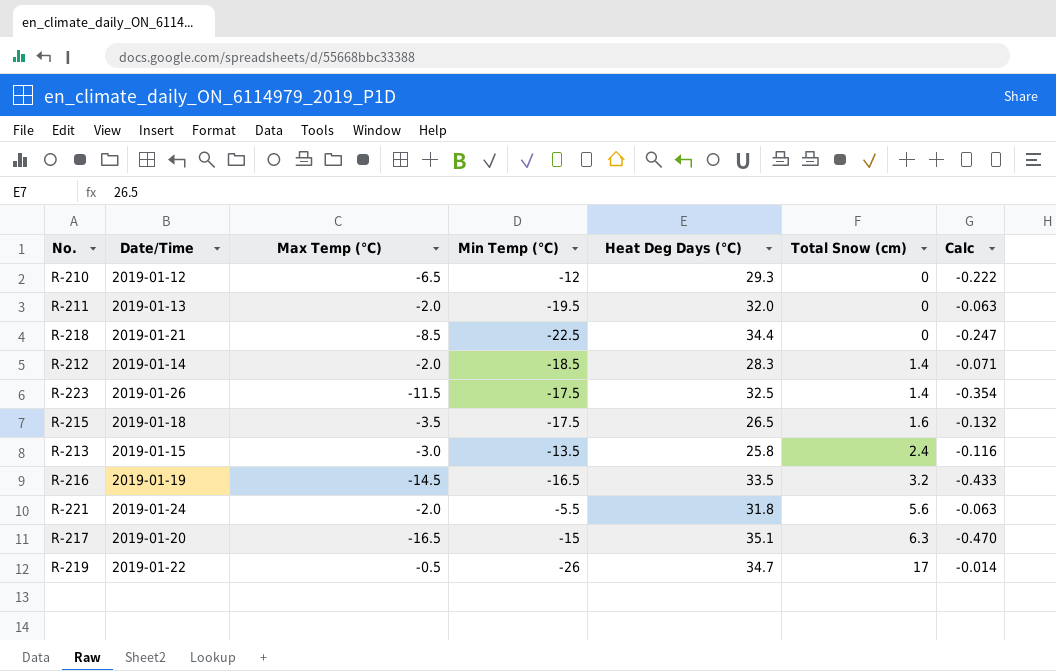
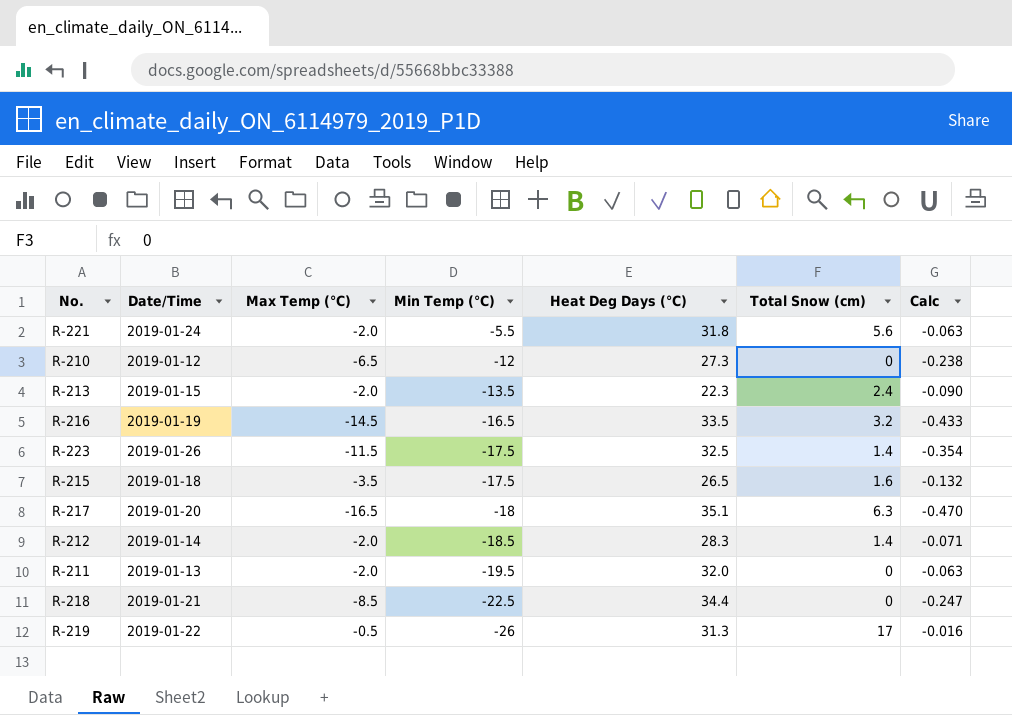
row order: Total Snow (cm) ascending -> Min Temp (°C) descending
R-210 | Heat Deg Days (°C): 29.3 -> 27.3
R-210 | Calc: -0.222 -> -0.238
R-213 | Max Temp (°C): -3.0 -> -2.0
R-213 | Heat Deg Days (°C): 25.8 -> 22.3
R-213 | Calc: -0.116 -> -0.090
R-217 | Min Temp (°C): -15 -> -18
R-219 | Heat Deg Days (°C): 34.7 -> 31.3
R-219 | Calc: -0.014 -> -0.016

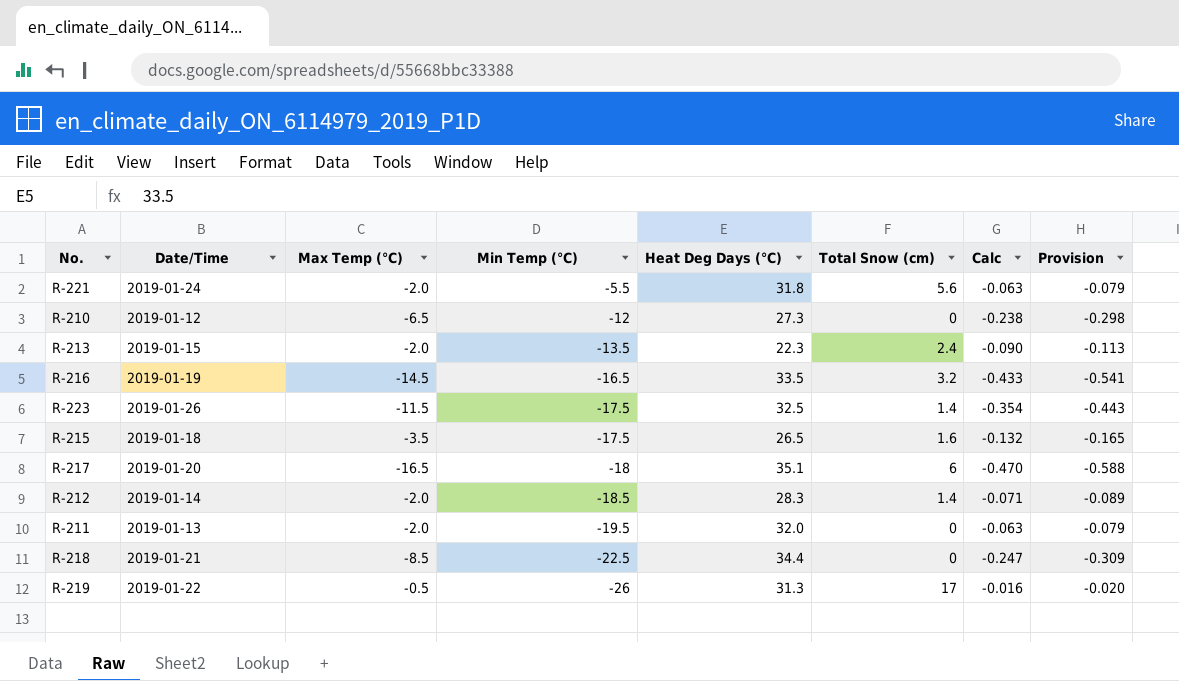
column Provision | formula: none -> [Calc] * 1.25
R-217 | Total Snow (cm): 6.3 -> 6

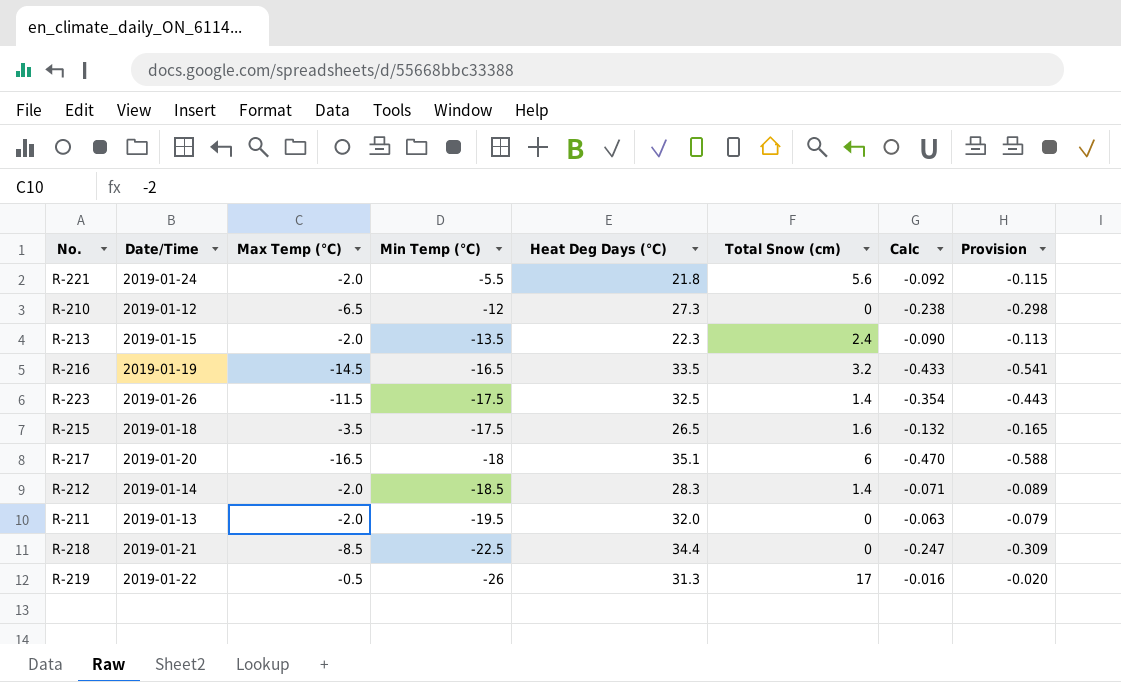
R-221 | Heat Deg Days (°C): 31.8 -> 21.8
R-221 | Calc: -0.063 -> -0.092
R-221 | Provision: -0.079 -> -0.115

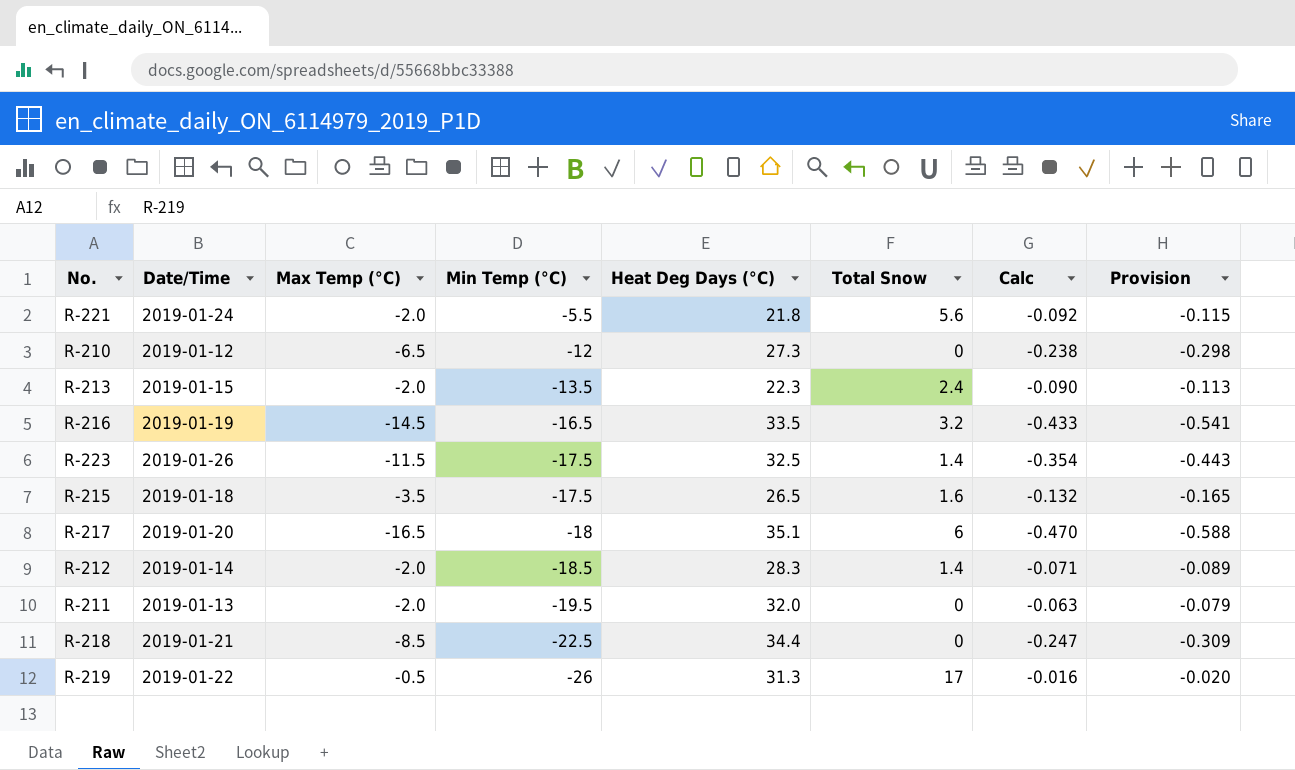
column name: Total Snow (cm) -> Total Snow

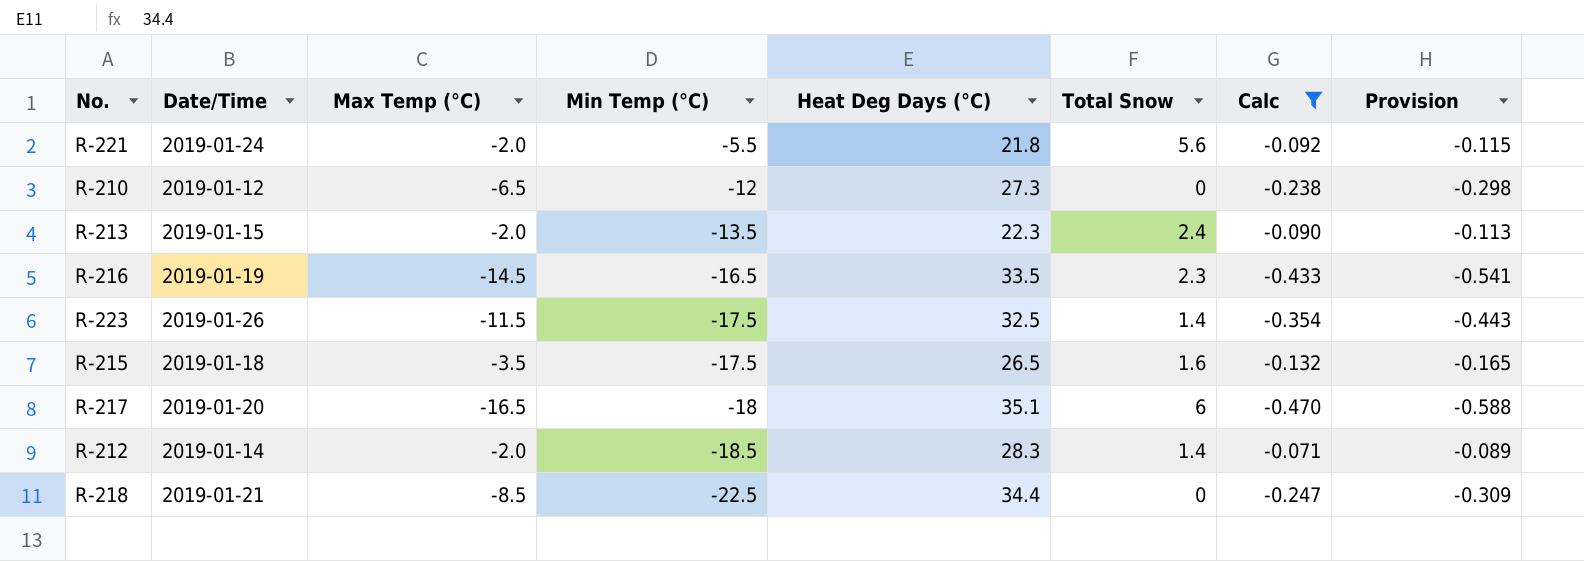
filter: none -> Calc <= -0.071
R-216 | Total Snow: 3.2 -> 2.3

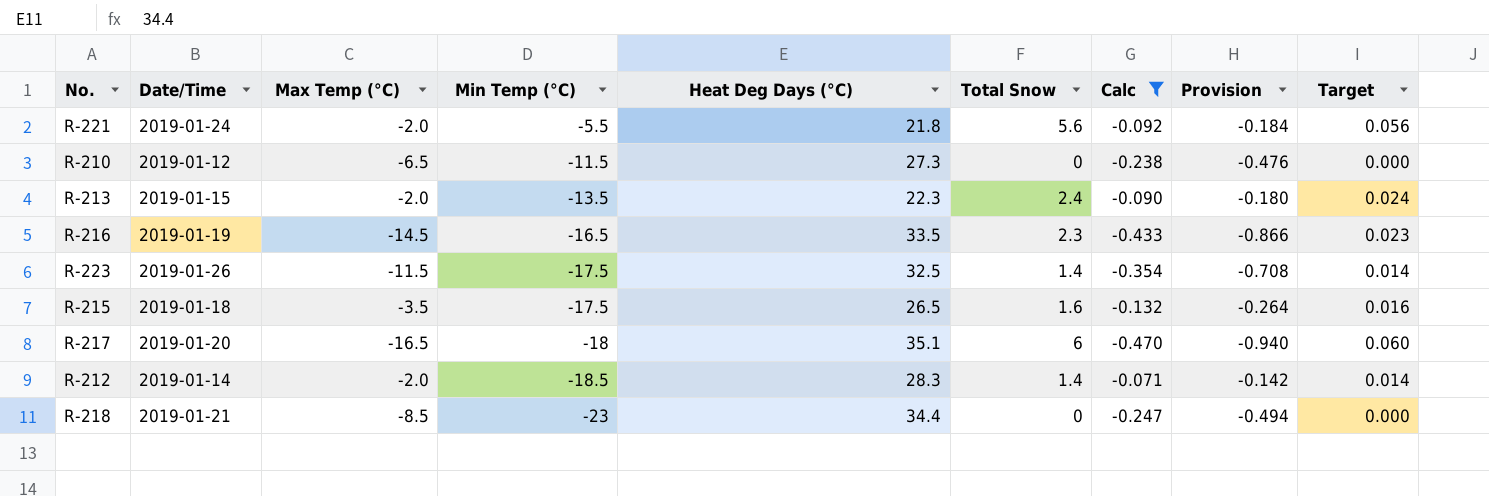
column Provision | formula: [Calc] * 1.25 -> [Calc] * 2
column Target | formula: none -> [Total Snow] * 0.01
R-210 | Min Temp (°C): -12 -> -11.5
R-218 | Min Temp (°C): -22.5 -> -23

